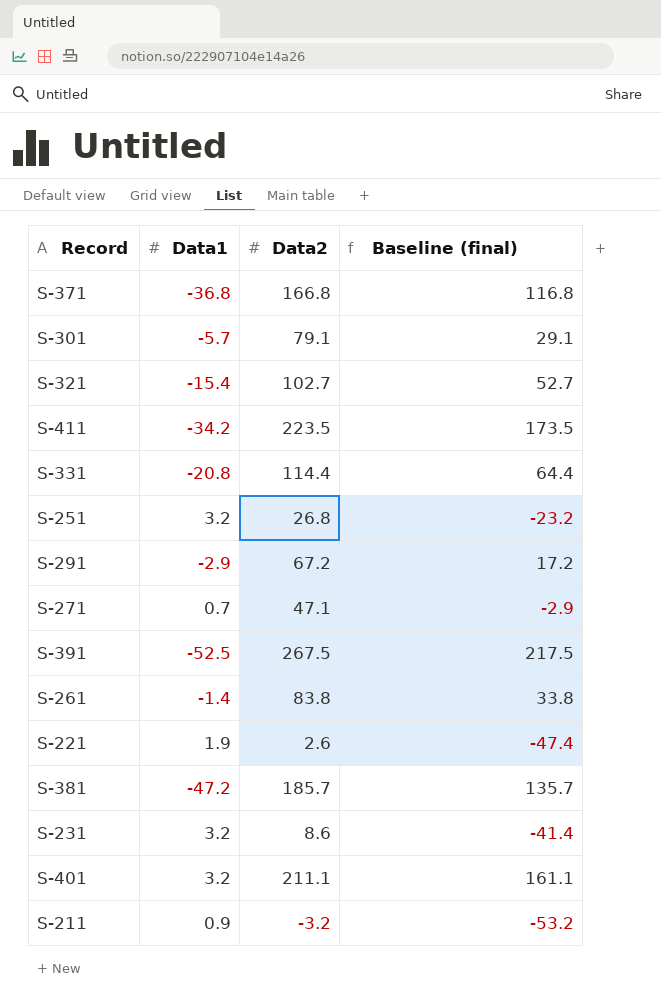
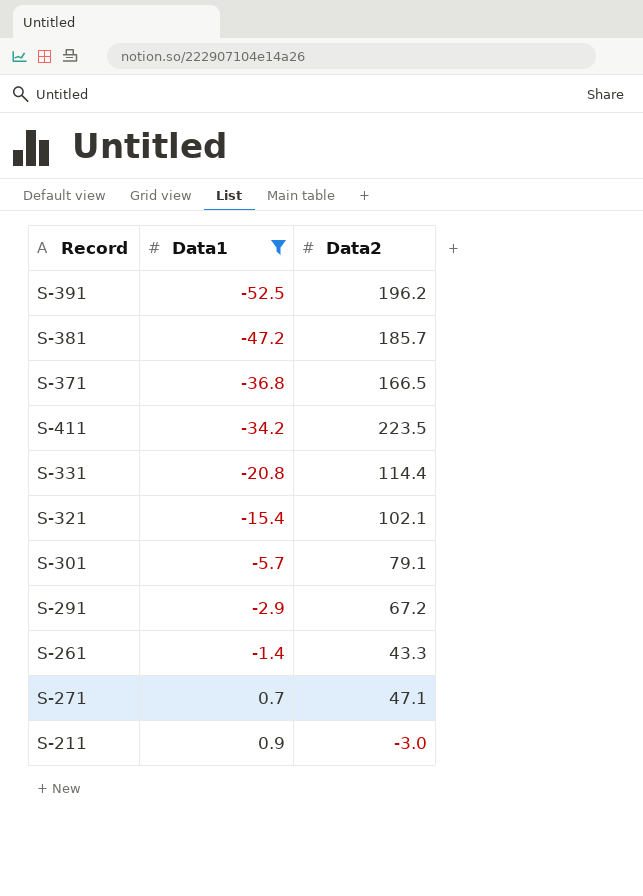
filter: none -> Data1 <= 0.9
row order: none -> Data1 ascending
column Baseline (final) | formula: [Data2] - 50 -> none
S-391 | Data2: 267.5 -> 196.2
S-371 | Data2: 166.8 -> 166.5
S-321 | Data2: 102.7 -> 102.1
S-261 | Data2: 83.8 -> 43.3
S-211 | Data2: -3.2 -> -3.0

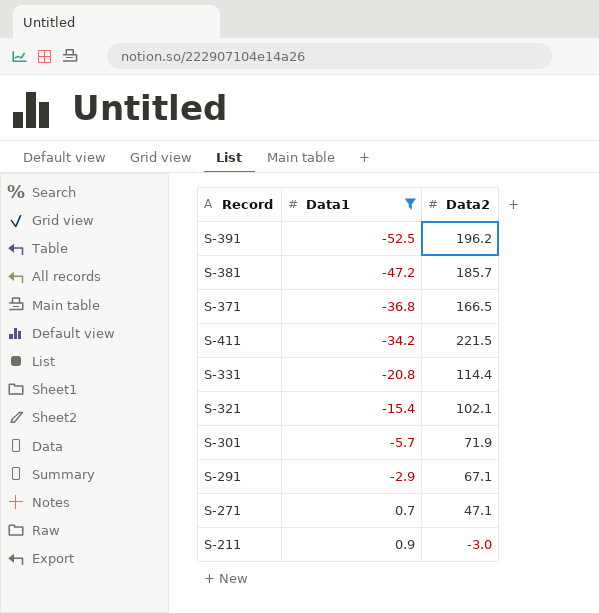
row S-261: -1.4 | 43.3 -> none
S-411 | Data2: 223.5 -> 221.5
S-301 | Data2: 79.1 -> 71.9
S-291 | Data2: 67.2 -> 67.1

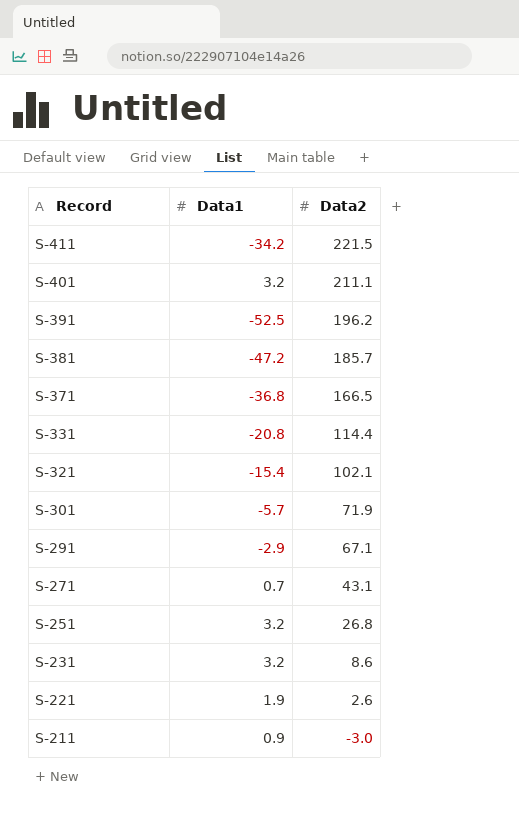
filter: Data1 <= 0.9 -> none
row order: Data1 ascending -> Record descending
S-271 | Data2: 47.1 -> 43.1

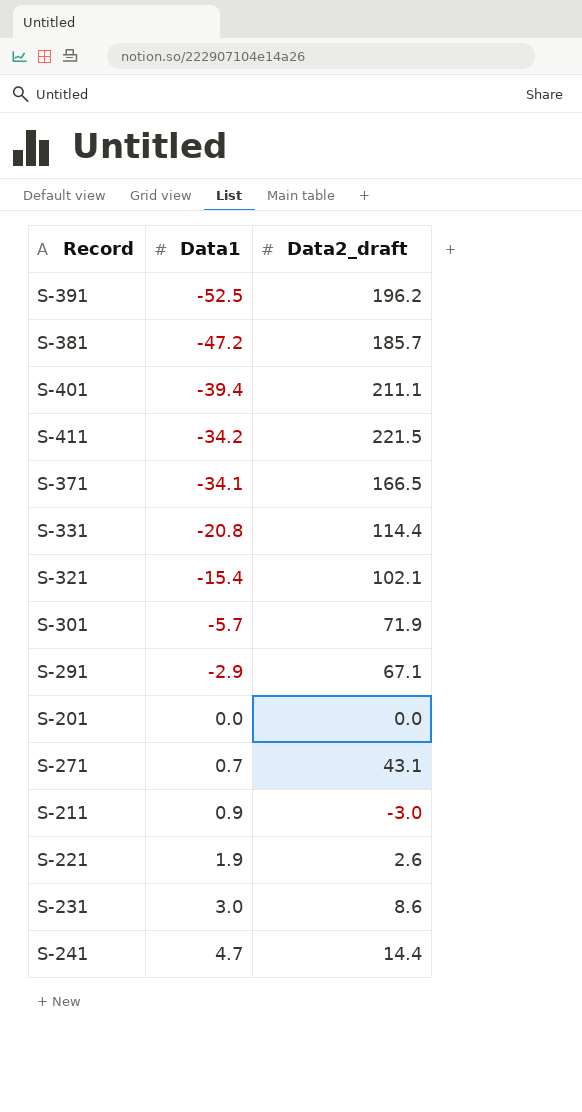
row order: Record descending -> Data1 ascending
column name: Data2 -> Data2_draft
row S-251: 3.2 | 26.8 -> none
S-401 | Data1: 3.2 -> -39.4
S-371 | Data1: -36.8 -> -34.1
row S-201: none -> 0.0 | 0.0
S-231 | Data1: 3.2 -> 3.0
row S-241: none -> 4.7 | 14.4

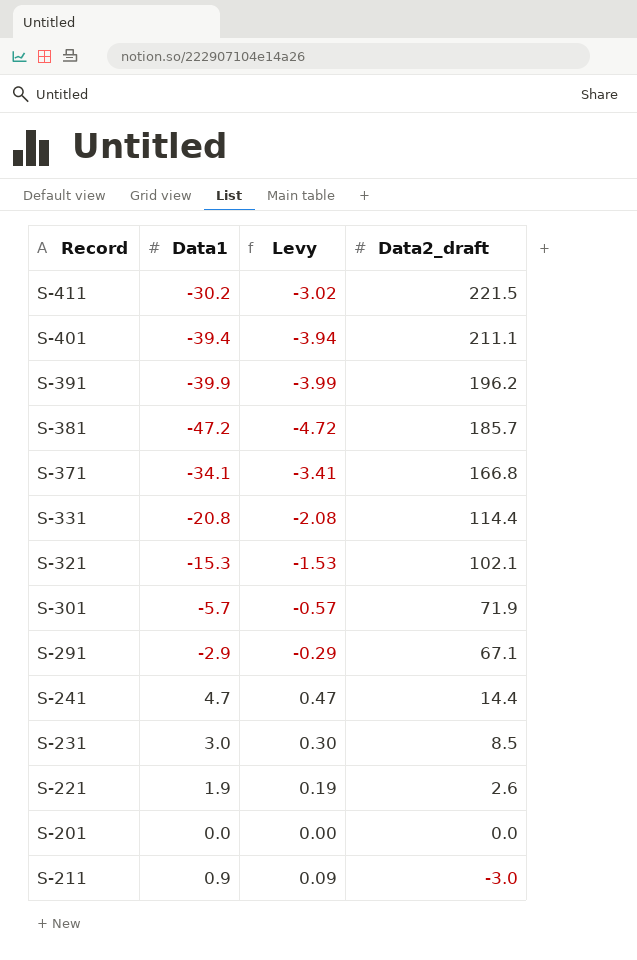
row order: Data1 ascending -> Data2_draft descending
column Levy | formula: none -> [Data1] * 0.1
row S-271: 0.7 | 43.1 -> none
S-411 | Data1: -34.2 -> -30.2
S-391 | Data1: -52.5 -> -39.9
S-371 | Data2_draft: 166.5 -> 166.8
S-321 | Data1: -15.4 -> -15.3
S-231 | Data2_draft: 8.6 -> 8.5

